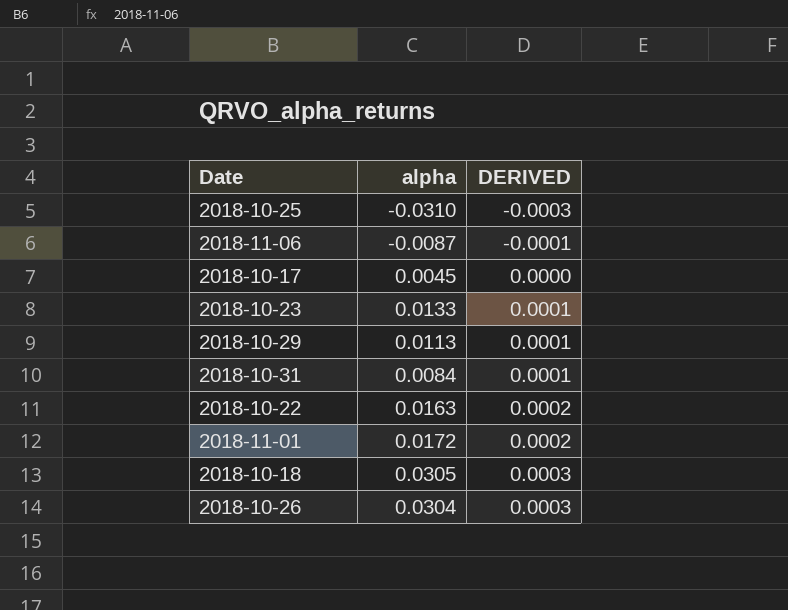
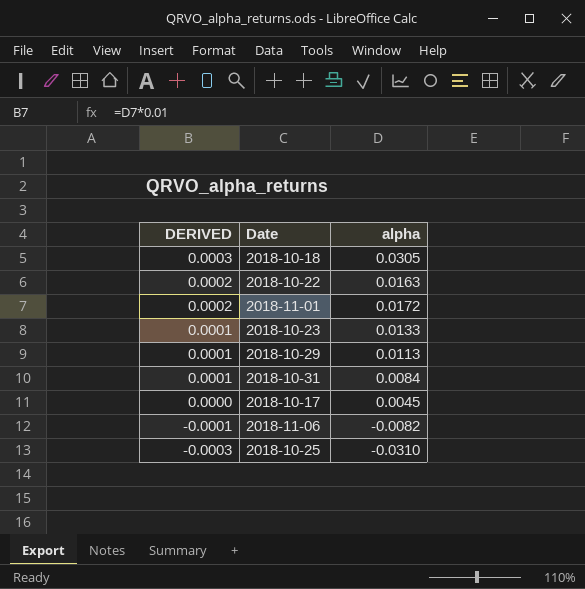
row order: DERIVED ascending -> DERIVED descending
column DERIVED | position: 3 -> 1
row 2018-10-26: 0.0304 | 0.0003 -> none
2018-11-06 | alpha: -0.0087 -> -0.0082

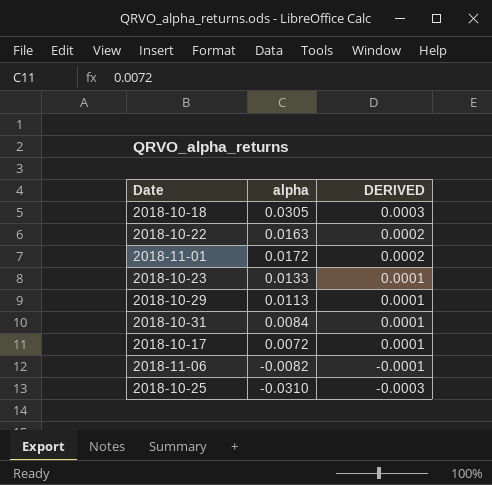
column DERIVED | position: 1 -> 3
2018-10-17 | alpha: 0.0045 -> 0.0072
2018-10-17 | DERIVED: 0.0000 -> 0.0001

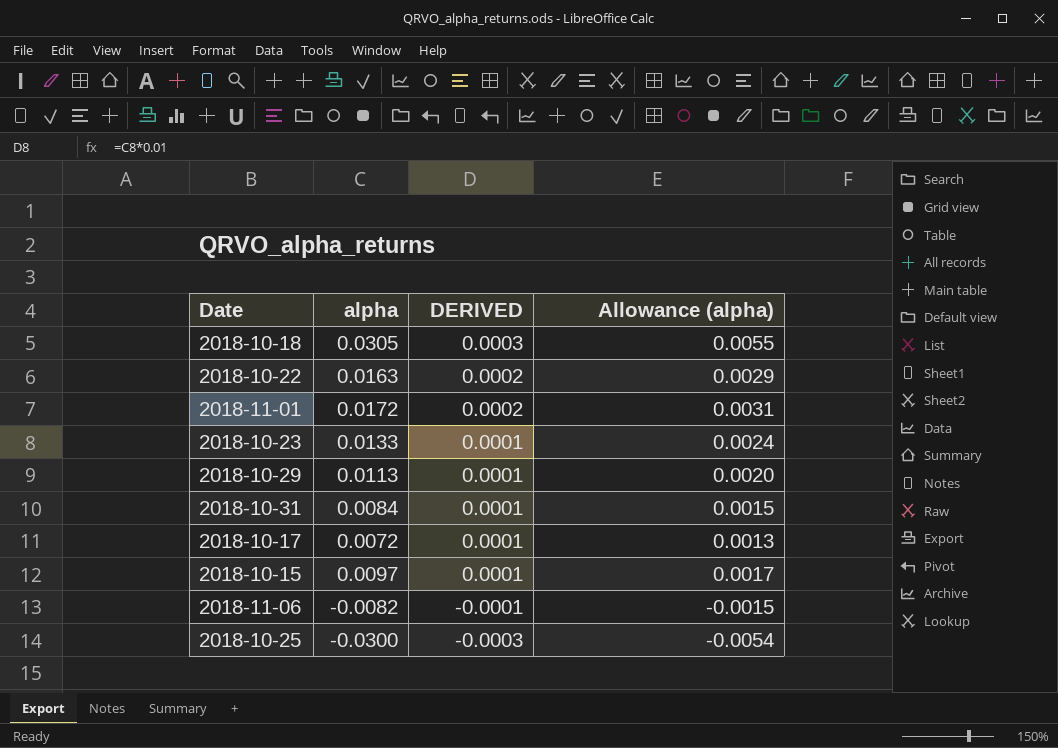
column Allowance (alpha) | formula: none -> [alpha] * 0.18
row 2018-10-15: none -> 0.0097 | 0.0001 | 0.0017
2018-10-25 | alpha: -0.0310 -> -0.0300

